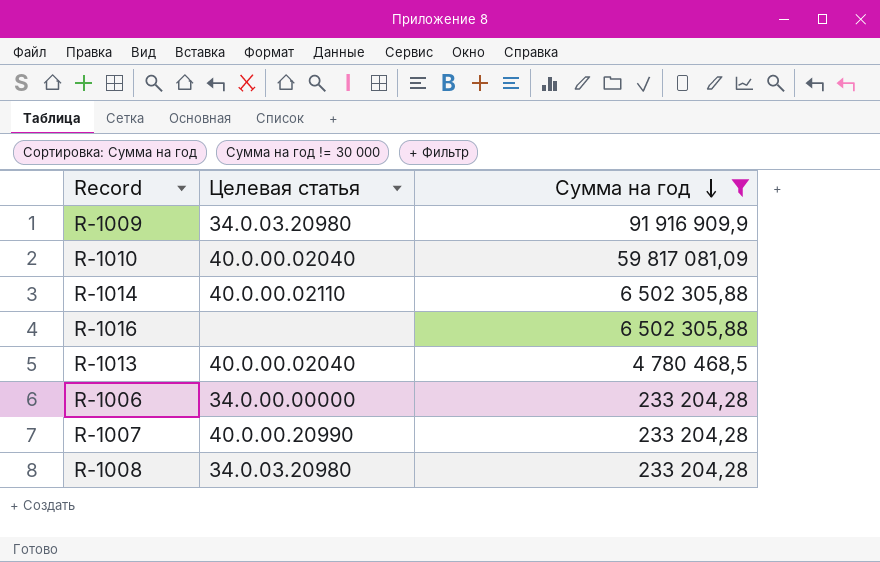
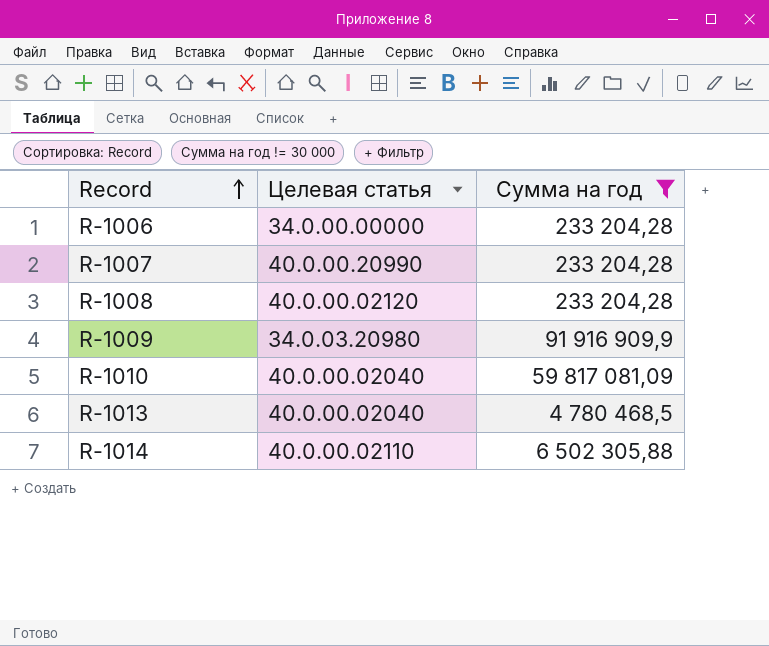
row order: Сумма на год descending -> Record ascending
row R-1016: none | 6 502 305,88 -> none
R-1008 | Целевая статья: 34.0.03.20980 -> 40.0.00.02120

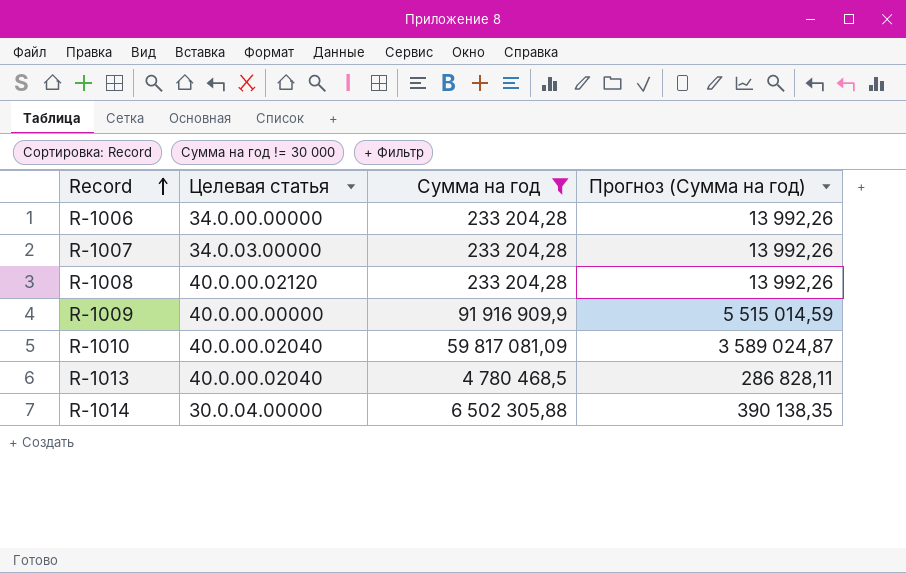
column Прогноз (Сумма на год) | formula: none -> [Сумма на год] * 0,06
R-1007 | Целевая статья: 40.0.00.20990 -> 34.0.03.00000
R-1009 | Целевая статья: 34.0.03.20980 -> 40.0.00.00000
R-1014 | Целевая статья: 40.0.00.02110 -> 30.0.04.00000

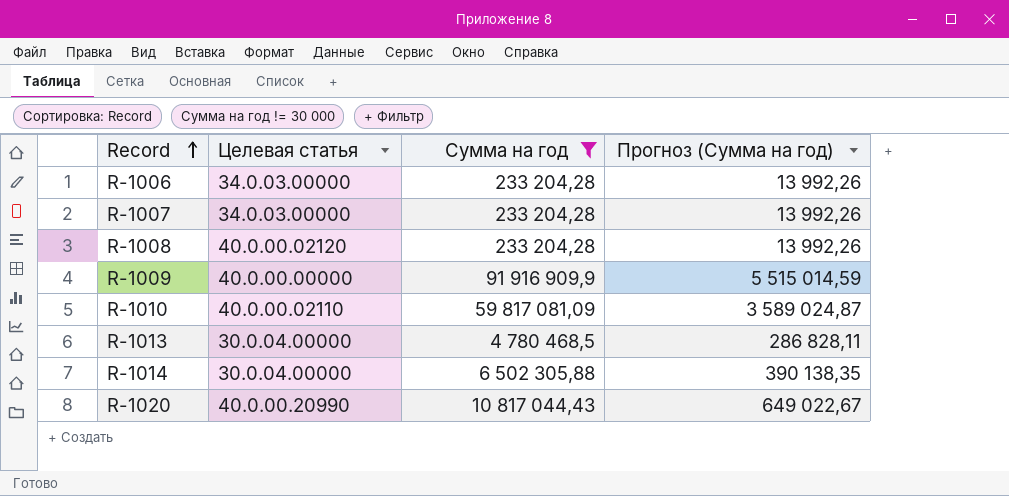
R-1006 | Целевая статья: 34.0.00.00000 -> 34.0.03.00000
R-1010 | Целевая статья: 40.0.00.02040 -> 40.0.00.02110
R-1013 | Целевая статья: 40.0.00.02040 -> 30.0.04.00000
row R-1020: none -> 40.0.00.20990 | 10 817 044,43 | 649 022,67

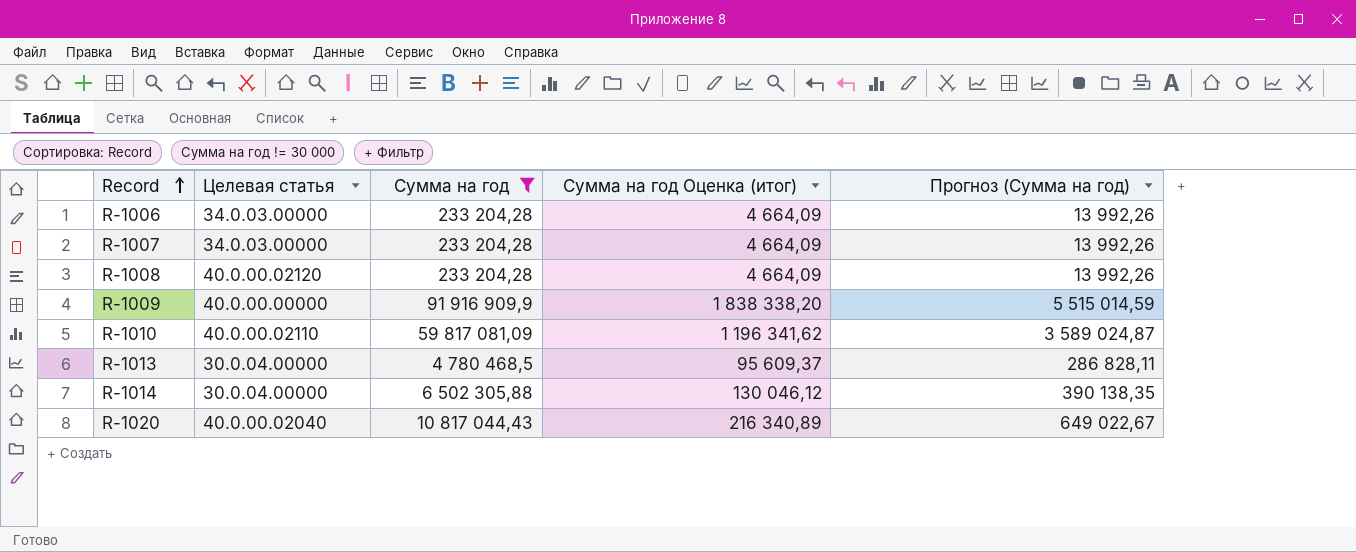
column Сумма на год Оценка (итог) | formula: none -> [Сумма на год] * 0,02
R-1020 | Целевая статья: 40.0.00.20990 -> 40.0.00.02040

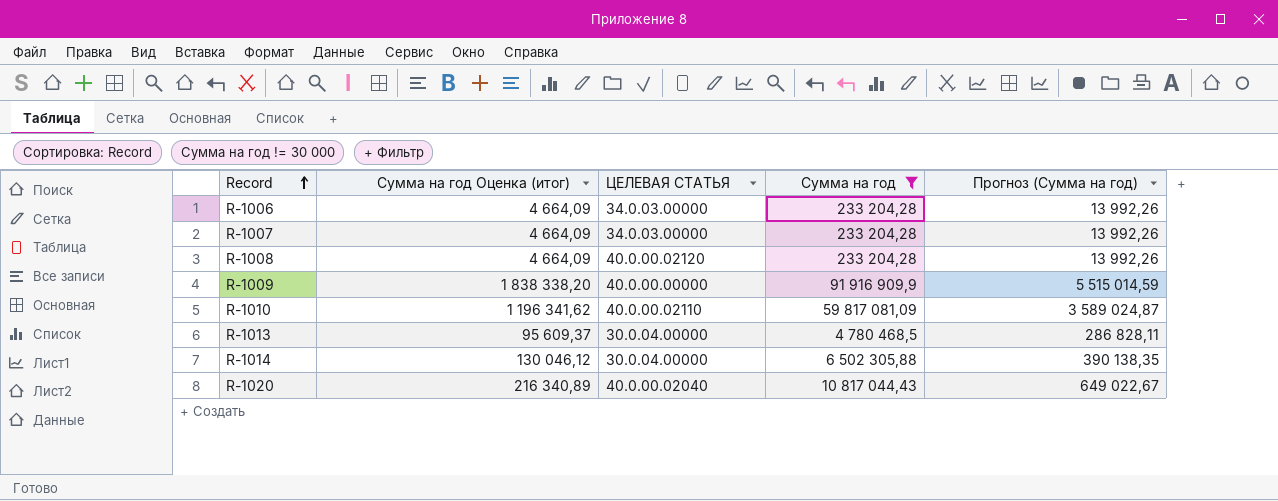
column Сумма на год Оценка (итог) | position: 4 -> 2
column name: Целевая статья -> ЦЕЛЕВАЯ СТАТЬЯ

